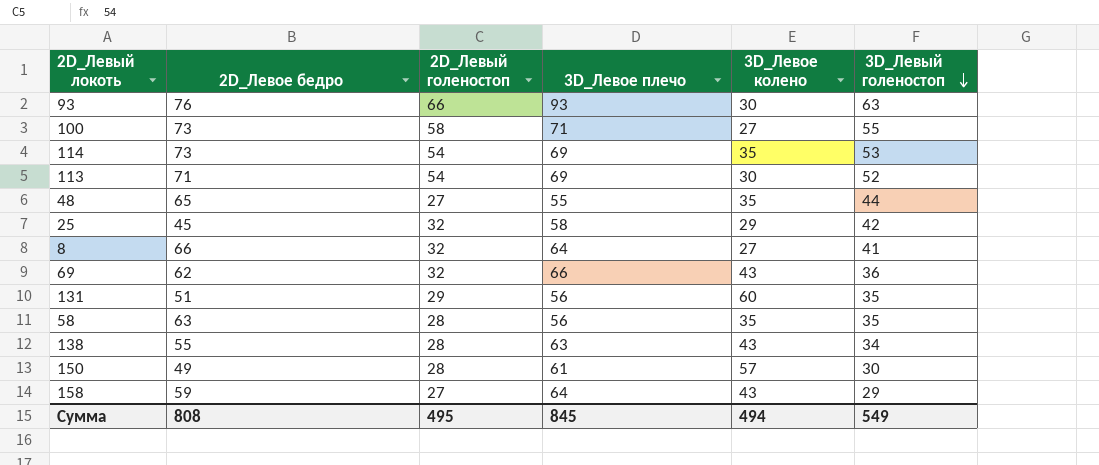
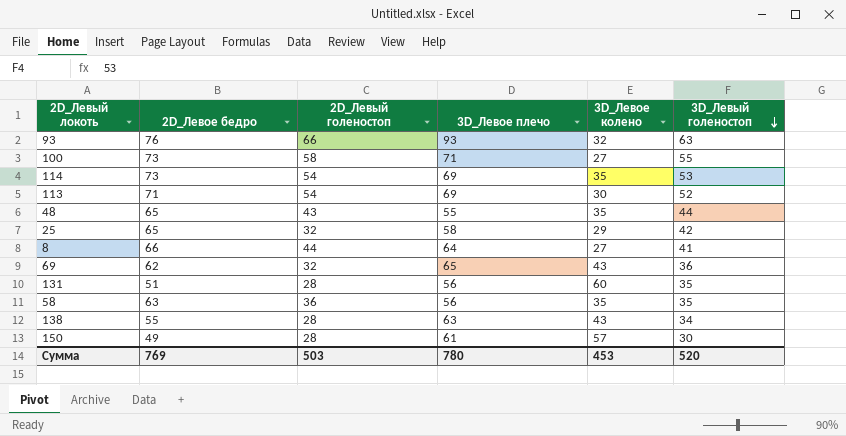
row 158: 59 | 27 | 64 | 43 | 29 -> none
93 | 3D_Левое колено: 30 -> 32
48 | 2D_Левый голеностоп: 27 -> 43
25 | 2D_Левое бедро: 45 -> 65
8 | 2D_Левый голеностоп: 32 -> 44
69 | 3D_Левое плечо: 66 -> 65
131 | 2D_Левый голеностоп: 29 -> 28
58 | 2D_Левый голеностоп: 28 -> 36
Сумма | 2D_Левое бедро: 808 -> 769
Сумма | 2D_Левый голеностоп: 495 -> 503
Сумма | 3D_Левое плечо: 845 -> 780
Сумма | 3D_Левое колено: 494 -> 453
Сумма | 3D_Левый голеностоп: 549 -> 520

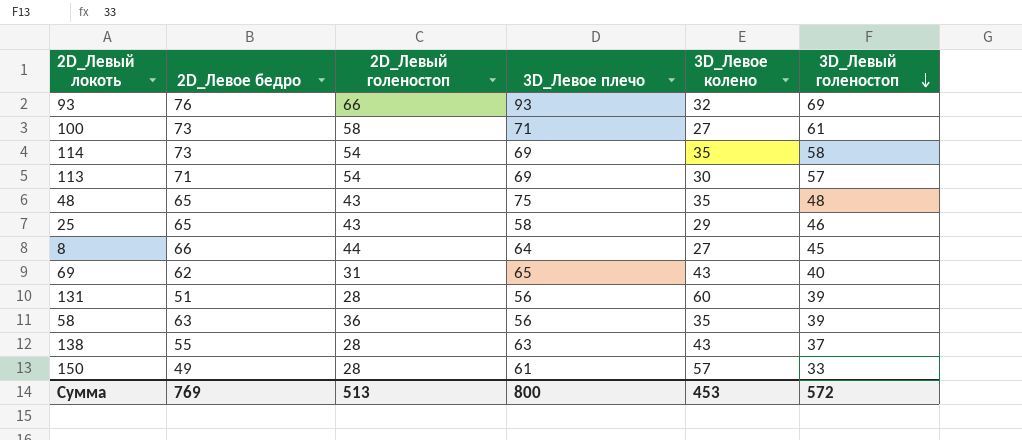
93 | 3D_Левый голеностоп: 63 -> 69
100 | 3D_Левый голеностоп: 55 -> 61
114 | 3D_Левый голеностоп: 53 -> 58
113 | 3D_Левый голеностоп: 52 -> 57
48 | 3D_Левое плечо: 55 -> 75
48 | 3D_Левый голеностоп: 44 -> 48
25 | 2D_Левый голеностоп: 32 -> 43
25 | 3D_Левый голеностоп: 42 -> 46
8 | 3D_Левый голеностоп: 41 -> 45
69 | 2D_Левый голеностоп: 32 -> 31
69 | 3D_Левый голеностоп: 36 -> 40
131 | 3D_Левый голеностоп: 35 -> 39
58 | 3D_Левый голеностоп: 35 -> 39
138 | 3D_Левый голеностоп: 34 -> 37
150 | 3D_Левый голеностоп: 30 -> 33
Сумма | 2D_Левый голеностоп: 503 -> 513
Сумма | 3D_Левое плечо: 780 -> 800
Сумма | 3D_Левый голеностоп: 520 -> 572

